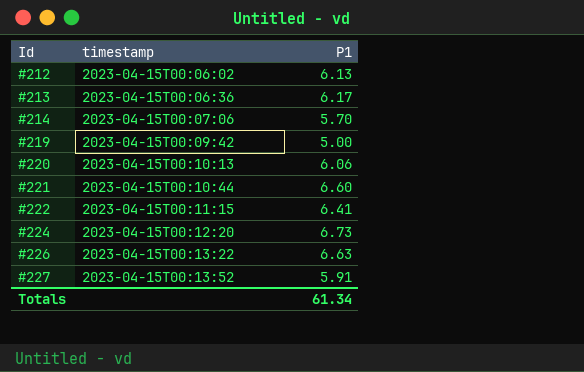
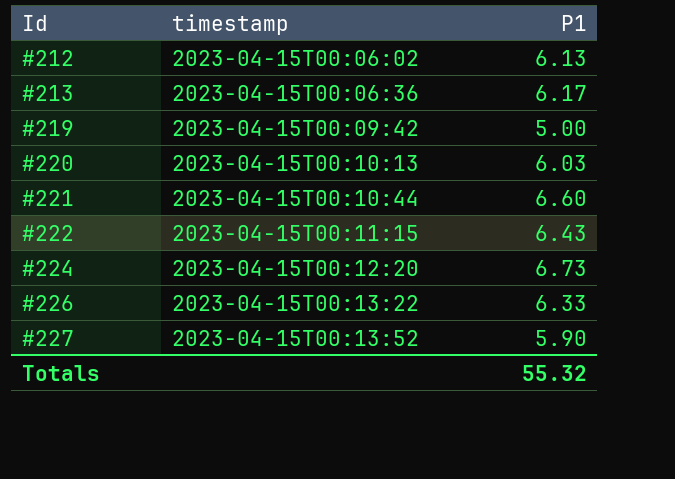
row #214: 2023-04-15T00:07:06 | 5.70 -> none
#220 | P1: 6.06 -> 6.03
#222 | P1: 6.41 -> 6.43
#226 | P1: 6.63 -> 6.33
#227 | P1: 5.91 -> 5.90
Totals | P1: 61.34 -> 55.32

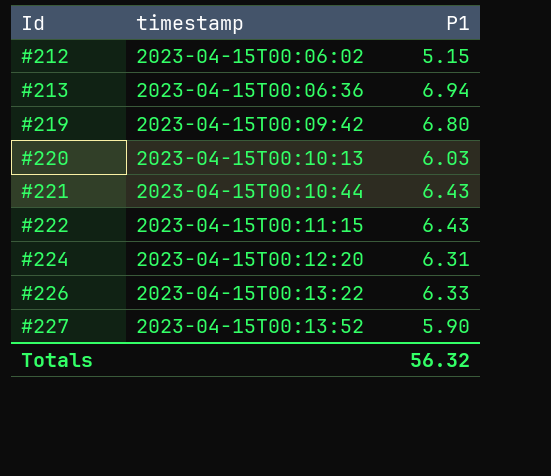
#212 | P1: 6.13 -> 5.15
#213 | P1: 6.17 -> 6.94
#219 | P1: 5.00 -> 6.80
#221 | P1: 6.60 -> 6.43
#224 | P1: 6.73 -> 6.31
Totals | P1: 55.32 -> 56.32

